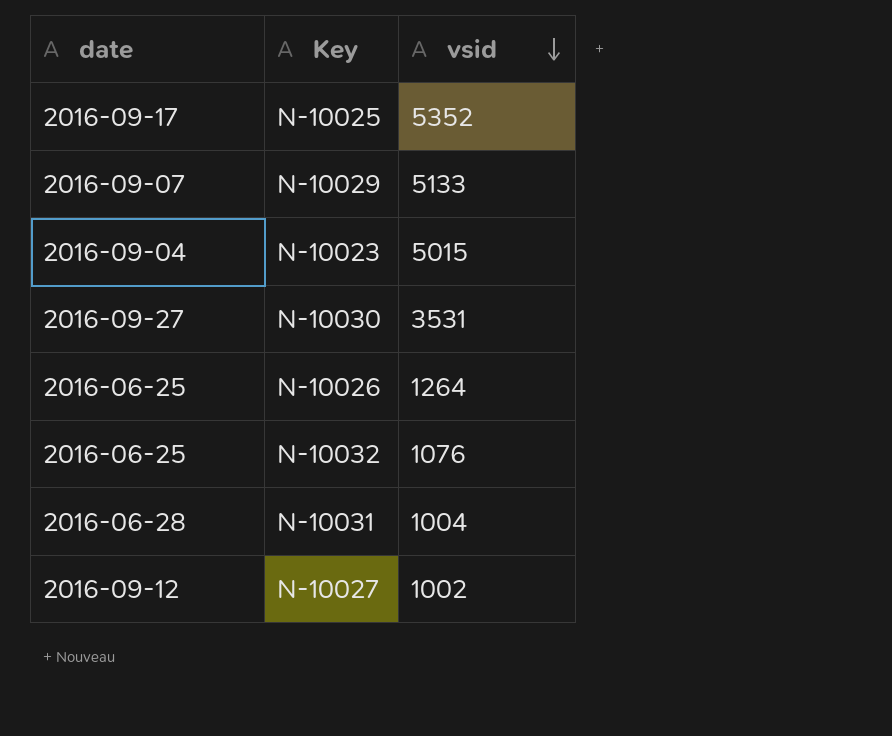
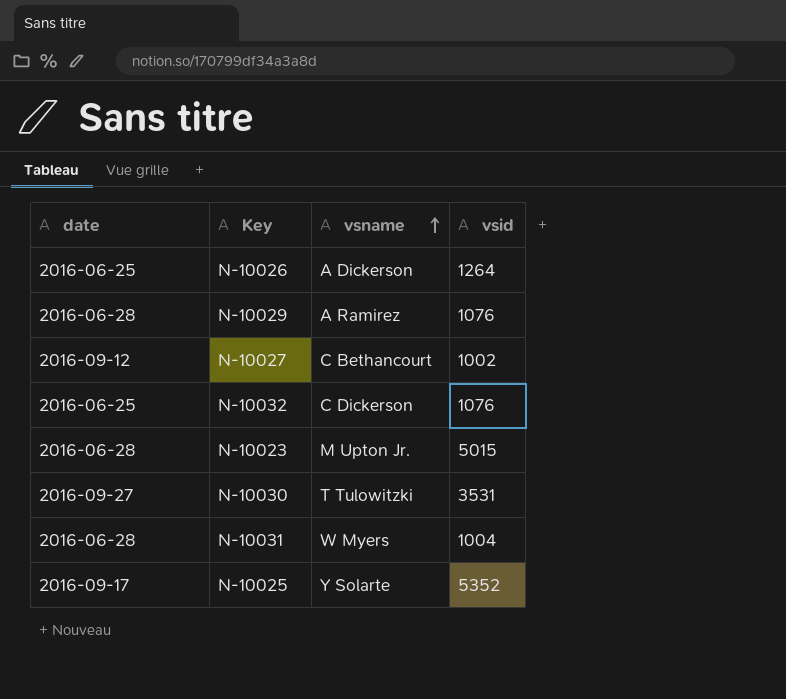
row order: vsid descending -> vsname ascending
column vsname | position: none -> 3
N-10029 | date: 2016-09-07 -> 2016-06-28
N-10029 | vsid: 5133 -> 1076
N-10023 | date: 2016-09-04 -> 2016-06-28

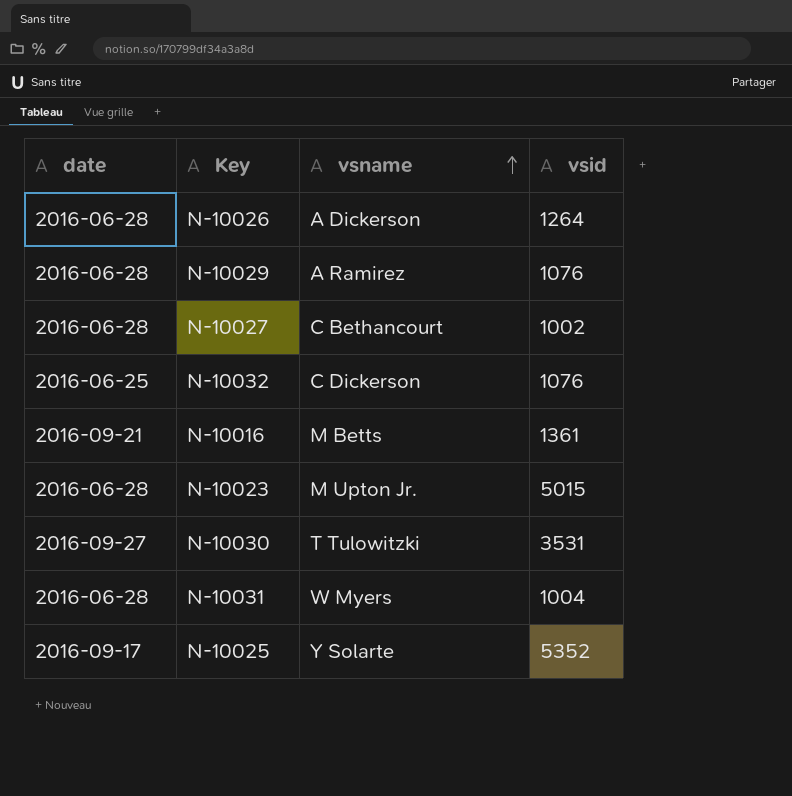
N-10026 | date: 2016-06-25 -> 2016-06-28
N-10027 | date: 2016-09-12 -> 2016-06-28
row N-10016: none -> 2016-09-21 | M Betts | 1361

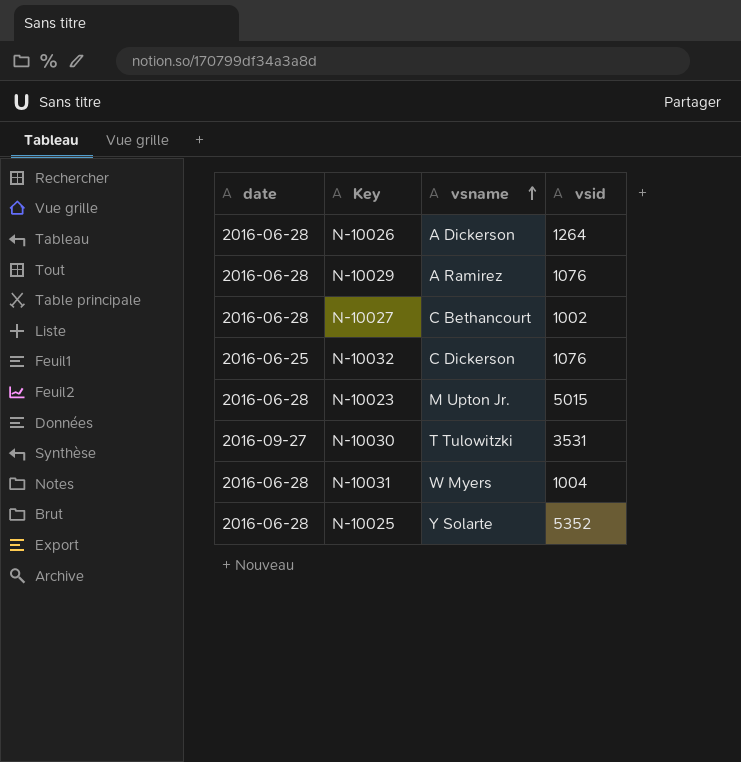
row N-10016: 2016-09-21 | M Betts | 1361 -> none
N-10025 | date: 2016-09-17 -> 2016-06-28

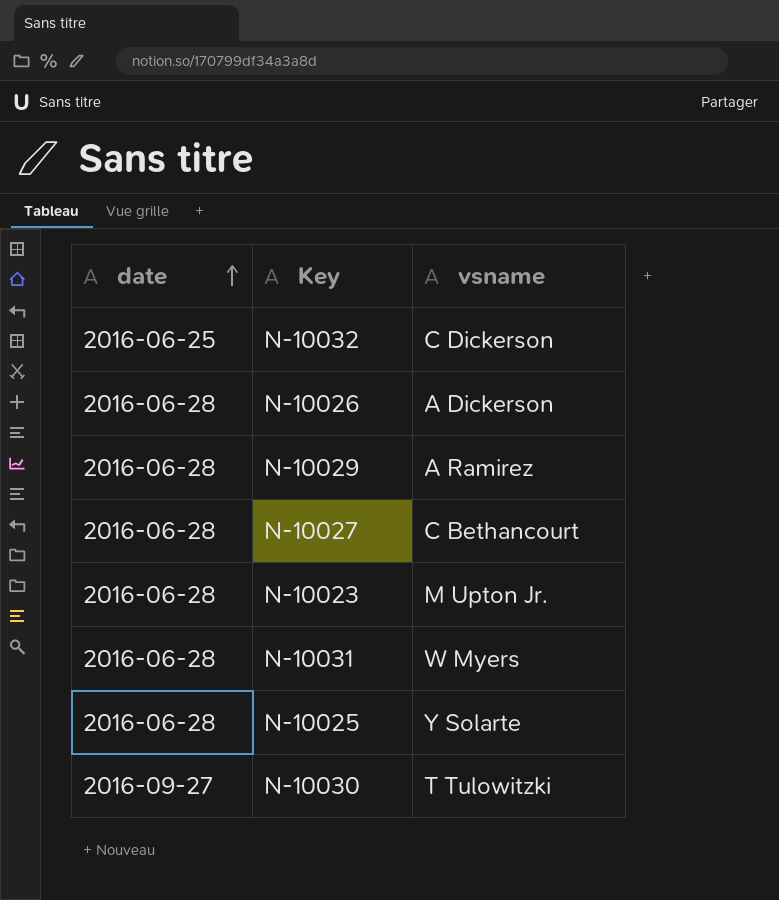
row order: vsname ascending -> date ascending
column vsid | position: 4 -> none

